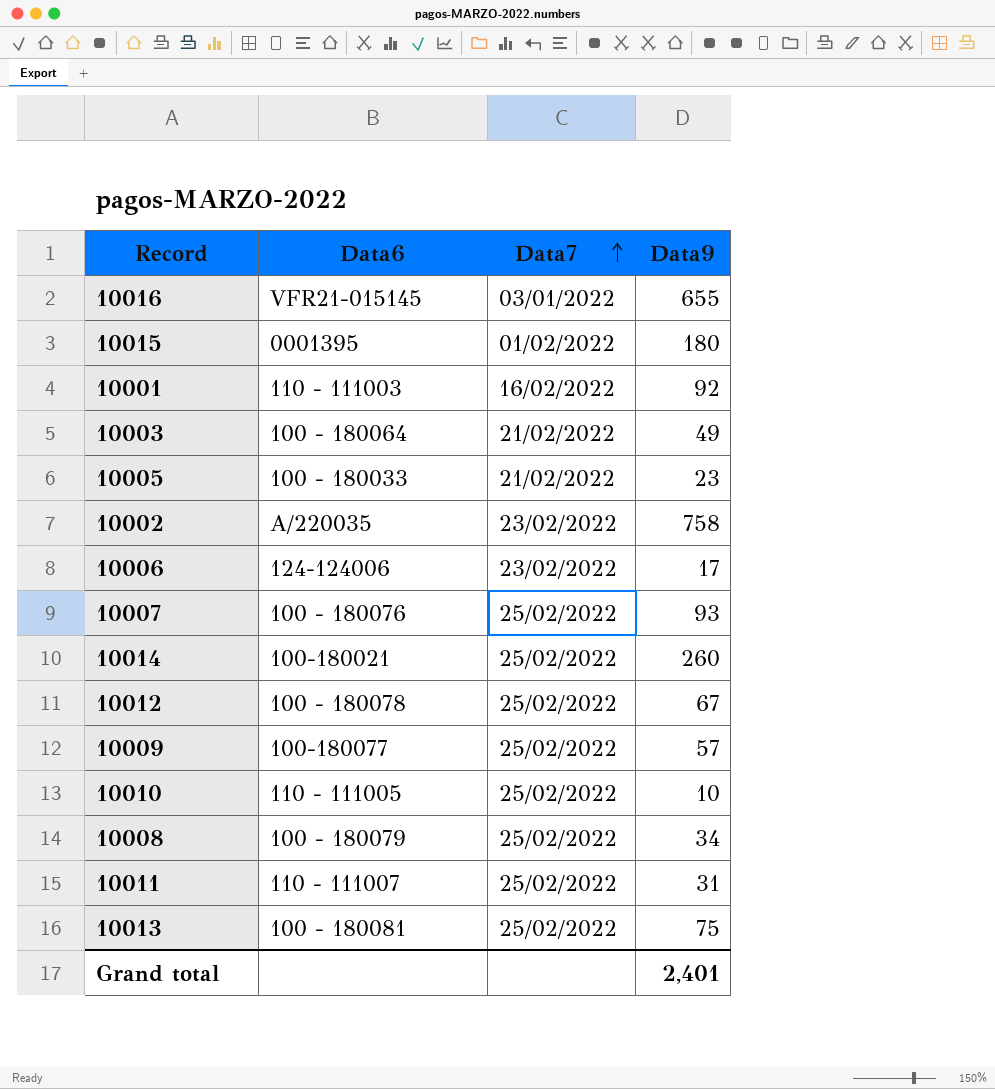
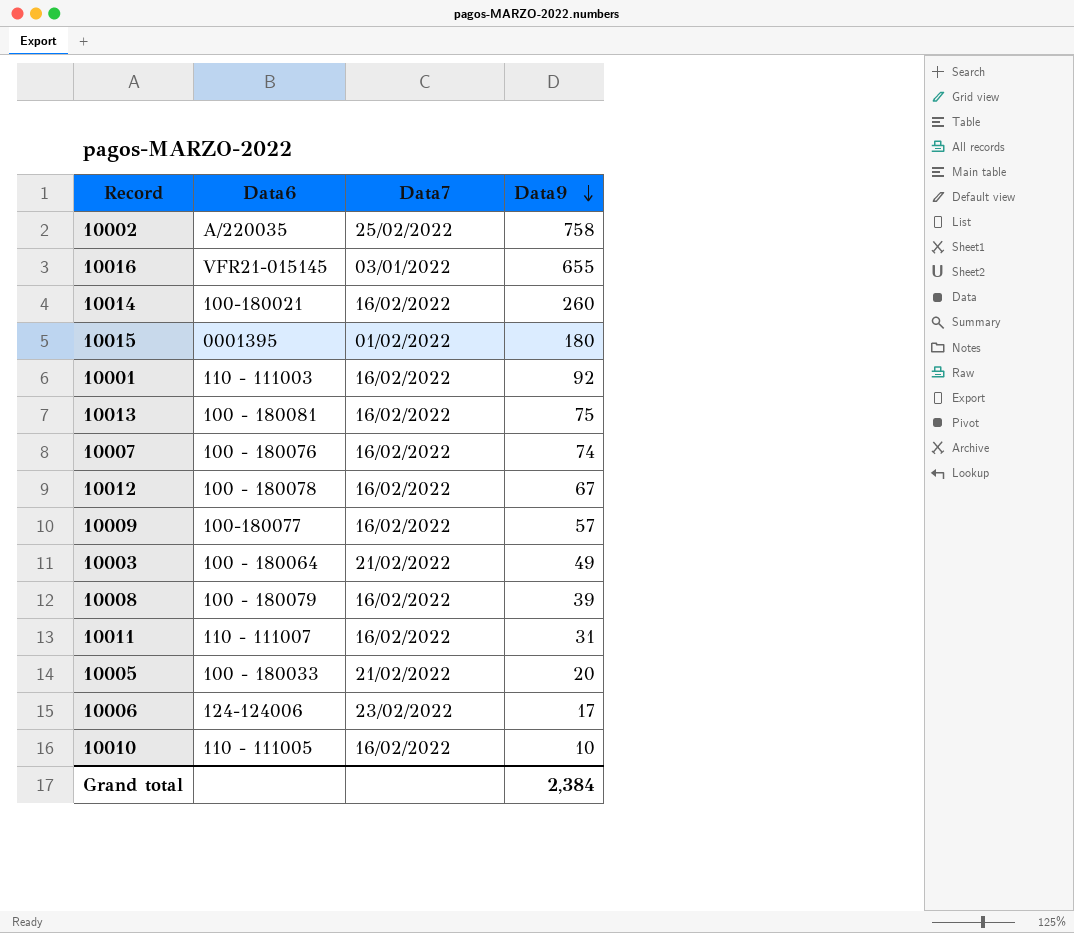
row order: Data7 ascending -> Data9 descending
10002 | Data7: 23/02/2022 -> 25/02/2022
10014 | Data7: 25/02/2022 -> 16/02/2022
10013 | Data7: 25/02/2022 -> 16/02/2022
10007 | Data7: 25/02/2022 -> 16/02/2022
10007 | Data9: 93 -> 74
10012 | Data7: 25/02/2022 -> 16/02/2022
10009 | Data7: 25/02/2022 -> 16/02/2022
10008 | Data7: 25/02/2022 -> 16/02/2022
10008 | Data9: 34 -> 39
10011 | Data7: 25/02/2022 -> 16/02/2022
10005 | Data9: 23 -> 20
10010 | Data7: 25/02/2022 -> 16/02/2022
Grand total | Data9: 2,401 -> 2,384

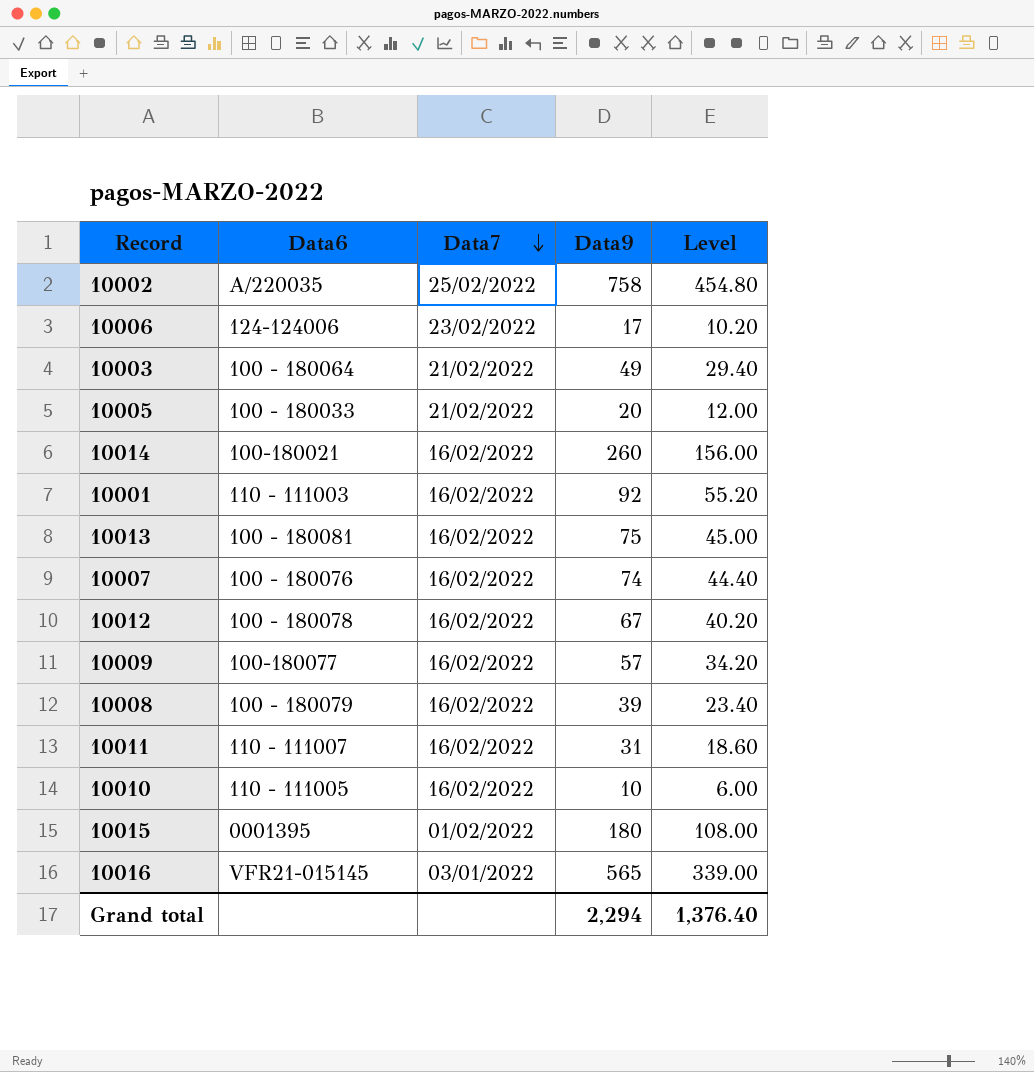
row order: Data9 descending -> Data7 descending
column Level | formula: none -> [Data9] * 0.6
10016 | Data9: 655 -> 565
Grand total | Data9: 2,384 -> 2,294

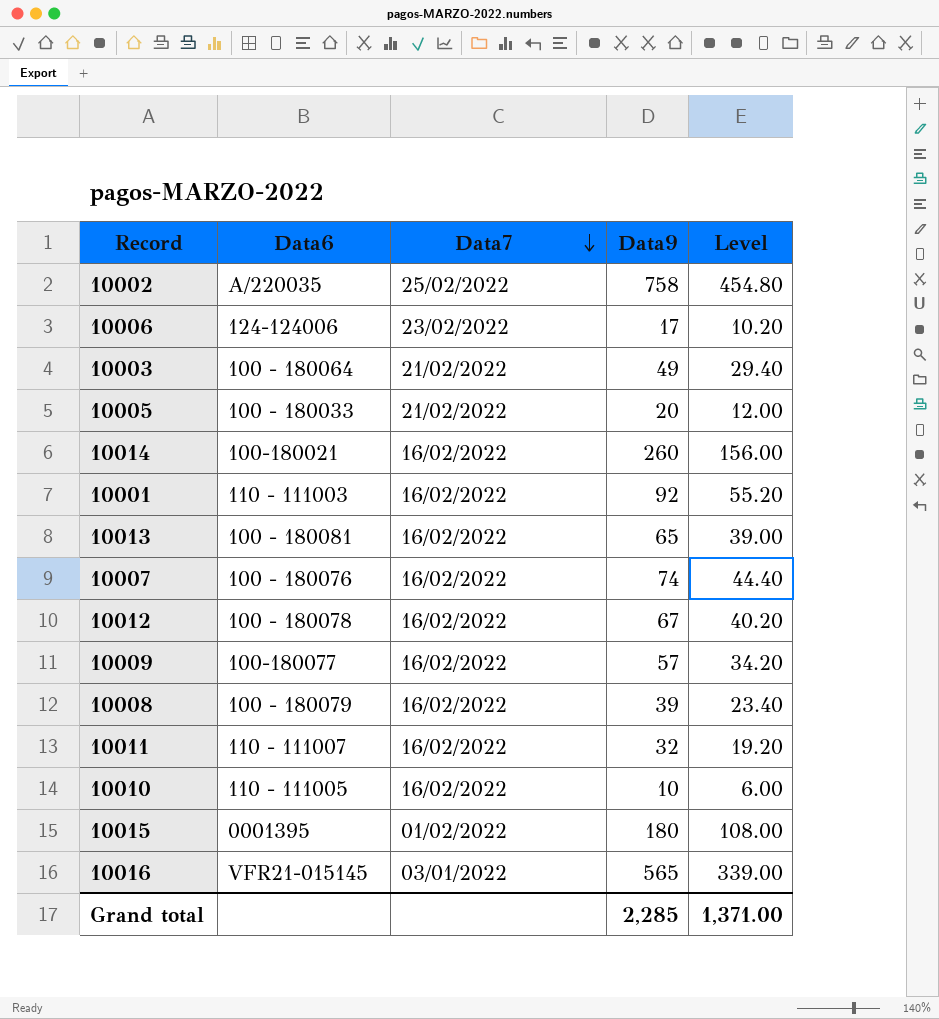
10013 | Data9: 75 -> 65
10013 | Level: 45.00 -> 39.00
10011 | Data9: 31 -> 32
10011 | Level: 18.60 -> 19.20
Grand total | Data9: 2,294 -> 2,285
Grand total | Level: 1,376.40 -> 1,371.00

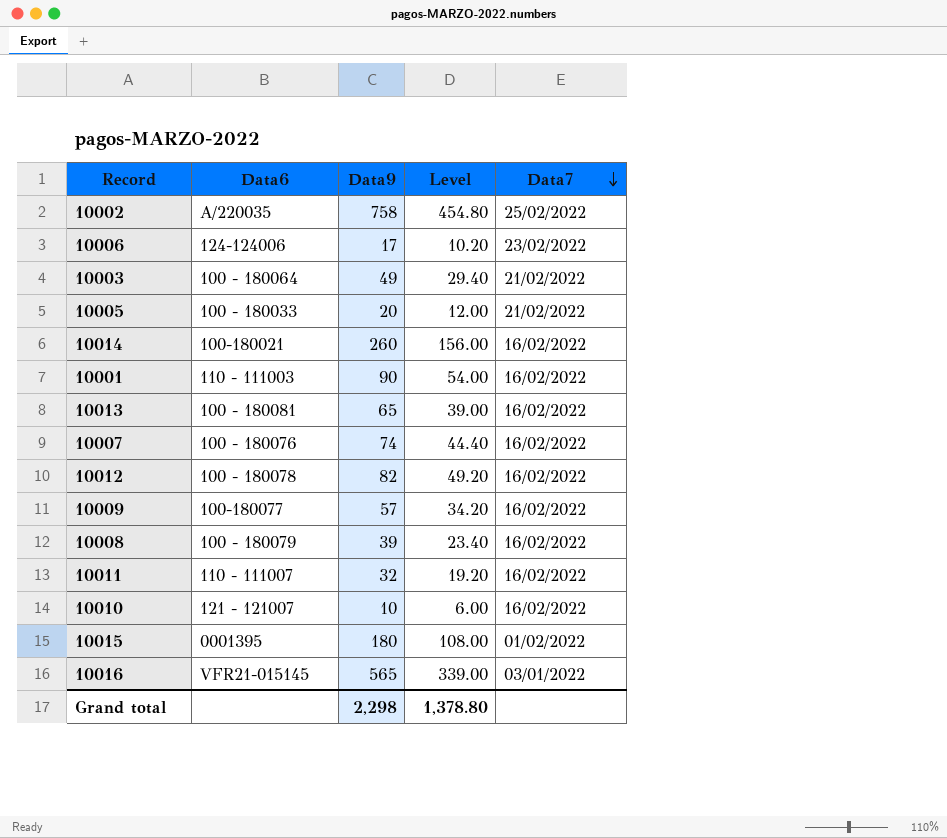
column Data7 | position: 3 -> 5
10001 | Data9: 92 -> 90
10001 | Level: 55.20 -> 54.00
10012 | Data9: 67 -> 82
10012 | Level: 40.20 -> 49.20
10010 | Data6: 110 - 111005 -> 121 - 121007
Grand total | Data9: 2,285 -> 2,298
Grand total | Level: 1,371.00 -> 1,378.80

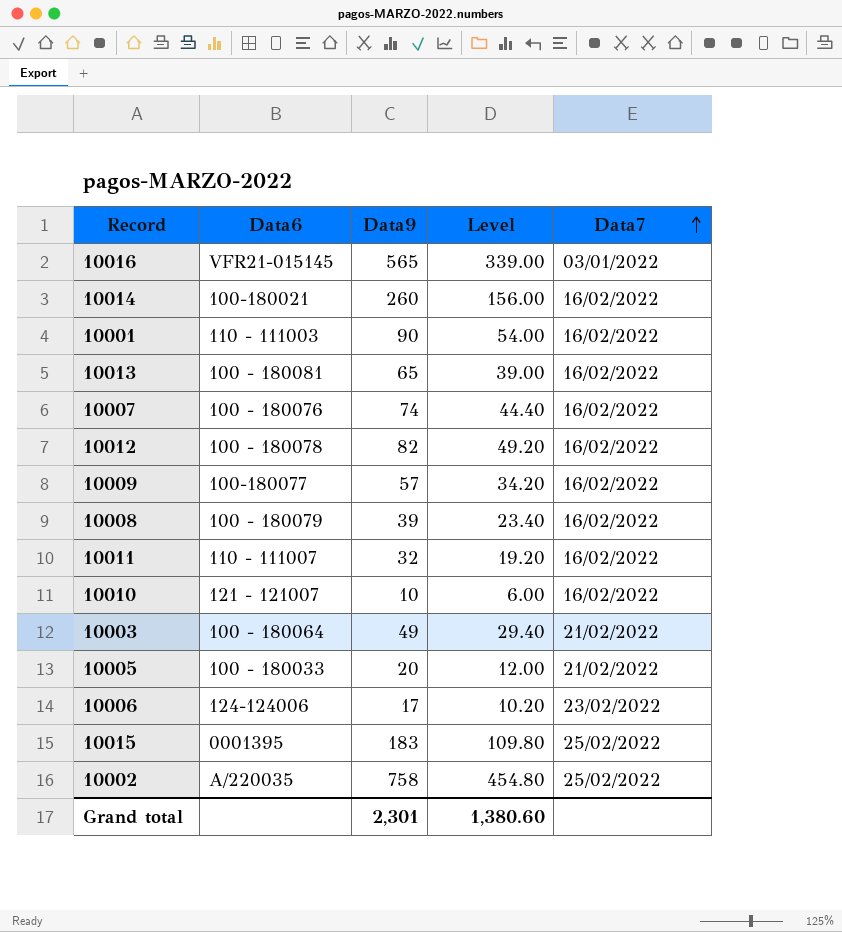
row order: Data7 descending -> Data7 ascending
10015 | Data9: 180 -> 183
10015 | Level: 108.00 -> 109.80
10015 | Data7: 01/02/2022 -> 25/02/2022
Grand total | Data9: 2,298 -> 2,301
Grand total | Level: 1,378.80 -> 1,380.60

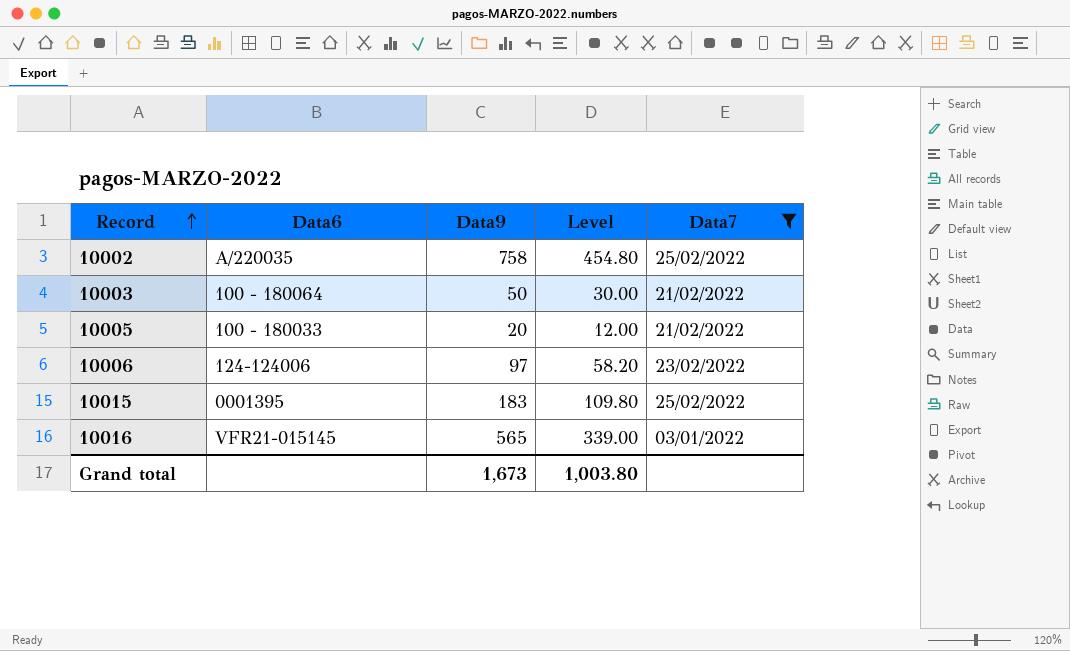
filter: none -> Data7 != 16/02/2022
row order: Data7 ascending -> Record ascending
10003 | Data9: 49 -> 50
10003 | Level: 29.40 -> 30.00
10006 | Data9: 17 -> 97
10006 | Level: 10.20 -> 58.20
Grand total | Data9: 2,301 -> 1,673
Grand total | Level: 1,380.60 -> 1,003.80

